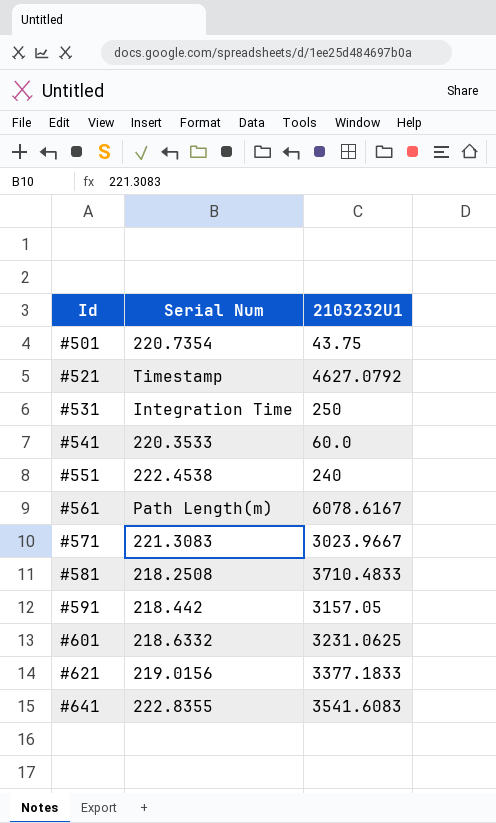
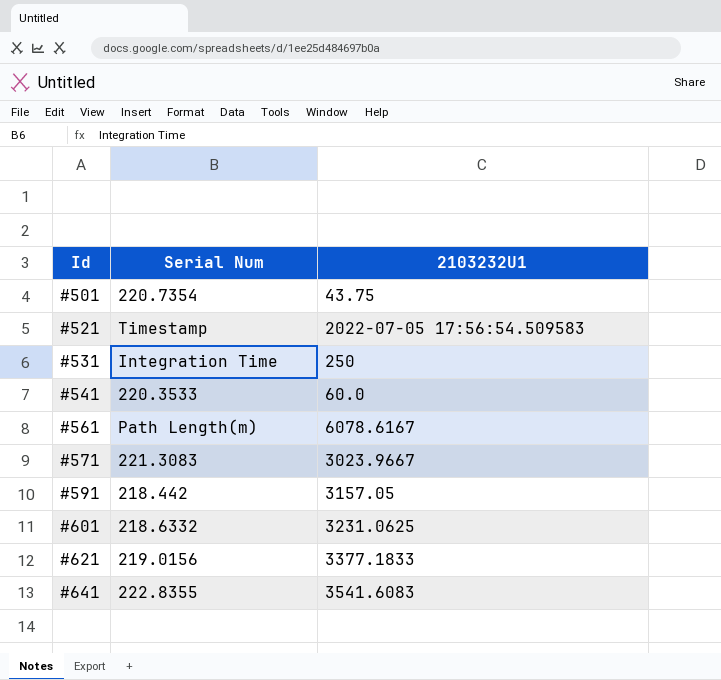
row #551: 222.4538 | 240 -> none
row #581: 218.2508 | 3710.4833 -> none
#521 | 2103232U1: 4627.0792 -> 2022-07-05 17:56:54.509583

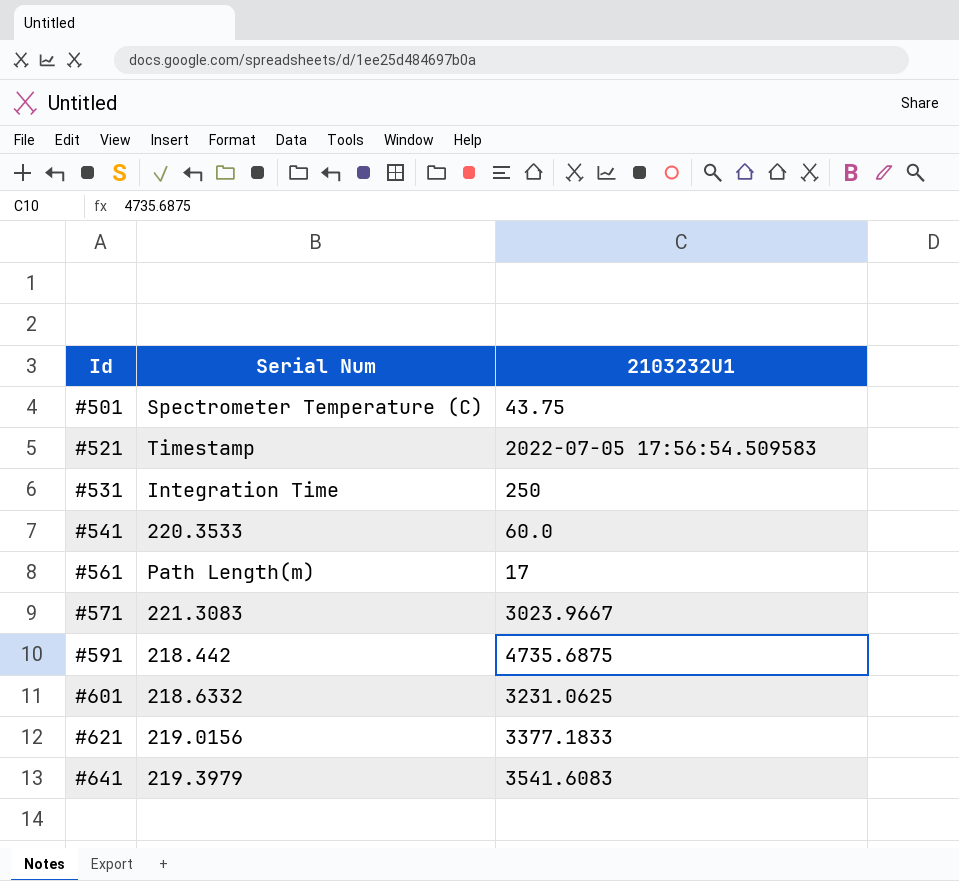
#501 | Serial Num: 220.7354 -> Spectrometer Temperature (C)
#561 | 2103232U1: 6078.6167 -> 17
#591 | 2103232U1: 3157.05 -> 4735.6875
#641 | Serial Num: 222.8355 -> 219.3979

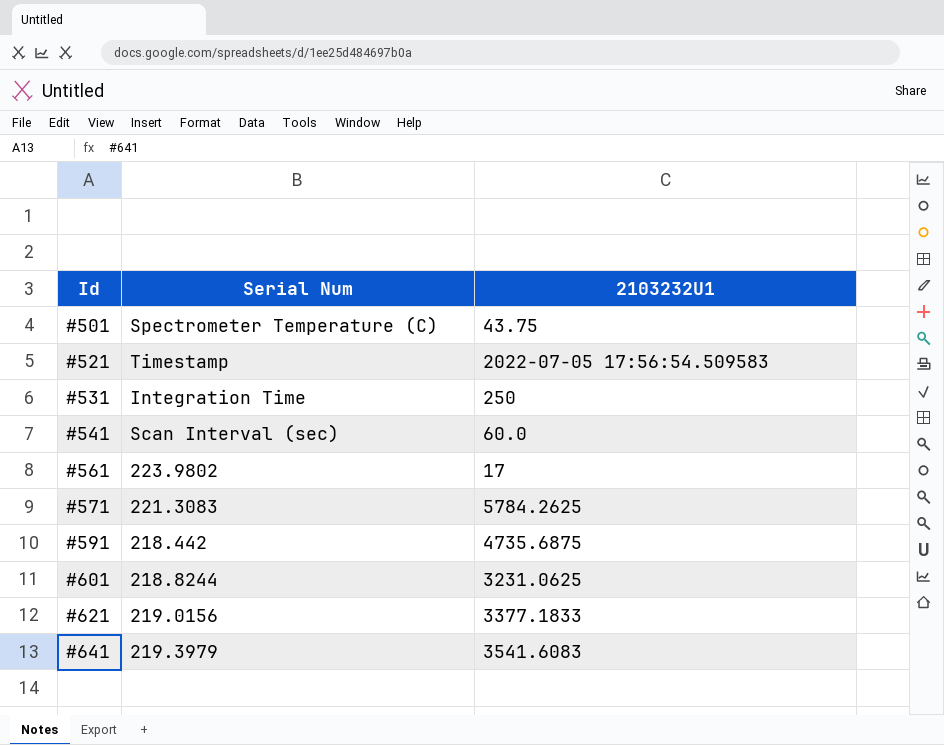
#541 | Serial Num: 220.3533 -> Scan Interval (sec)
#561 | Serial Num: Path Length(m) -> 223.9802
#571 | 2103232U1: 3023.9667 -> 5784.2625
#601 | Serial Num: 218.6332 -> 218.8244

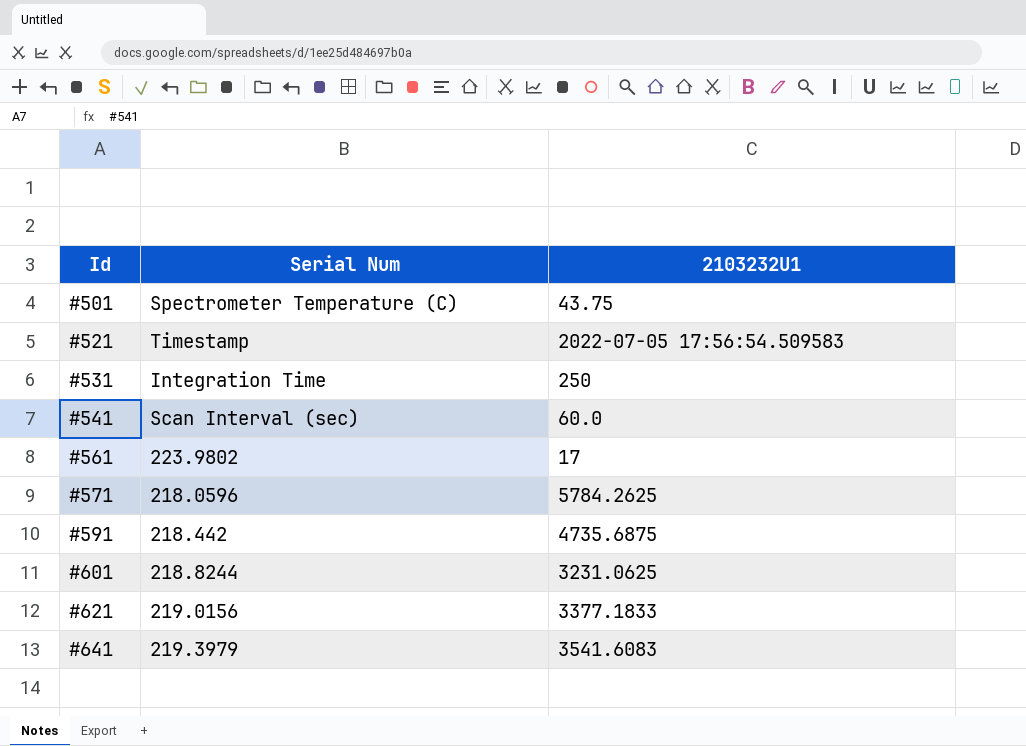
#571 | Serial Num: 221.3083 -> 218.0596

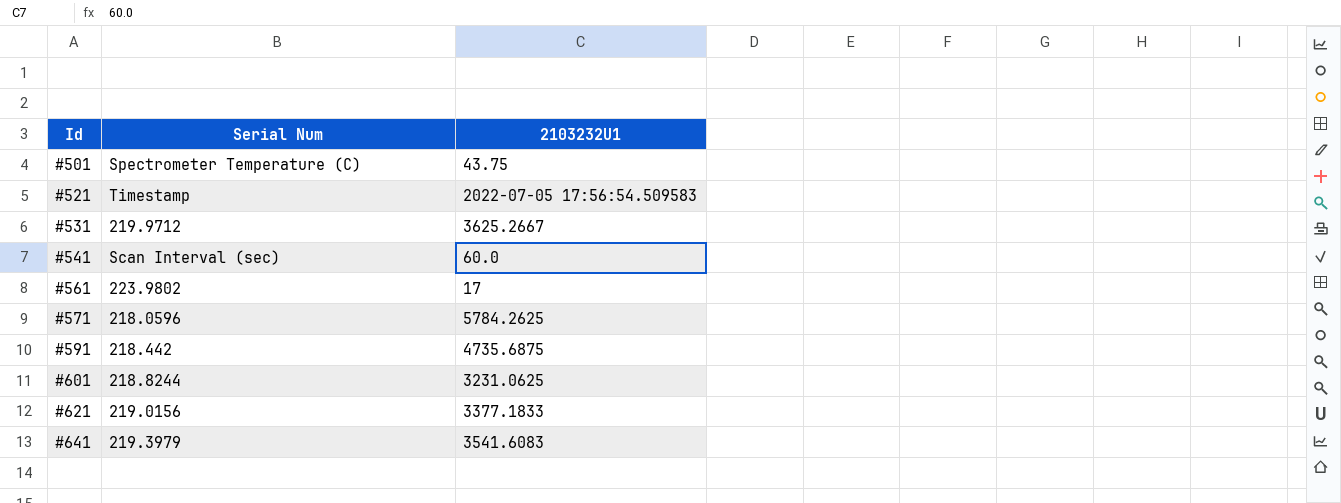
#531 | Serial Num: Integration Time -> 219.9712
#531 | 2103232U1: 250 -> 3625.2667

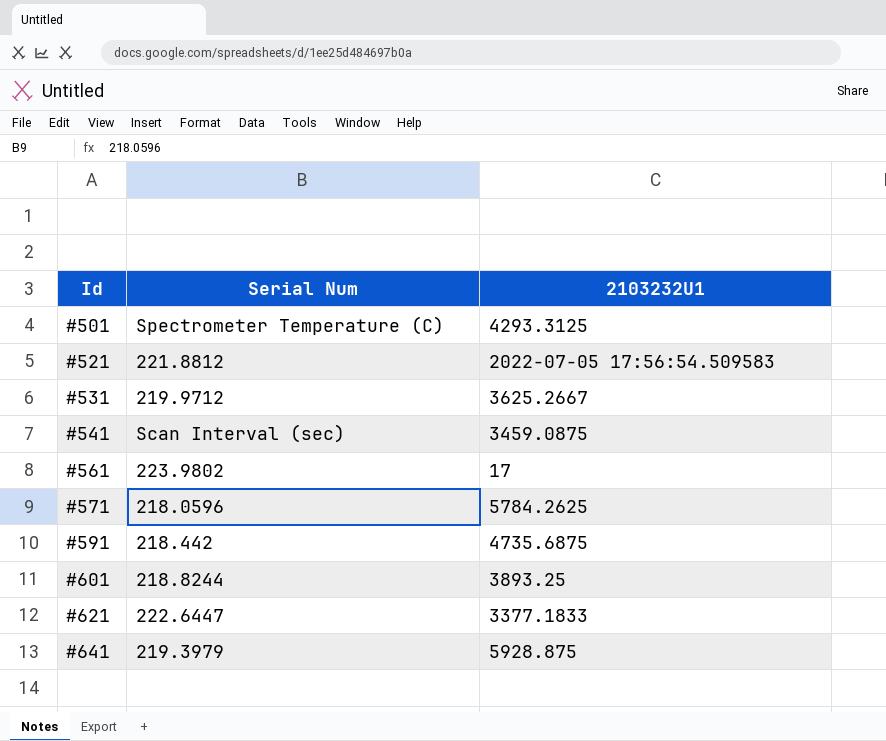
#501 | 2103232U1: 43.75 -> 4293.3125
#521 | Serial Num: Timestamp -> 221.8812
#541 | 2103232U1: 60.0 -> 3459.0875
#601 | 2103232U1: 3231.0625 -> 3893.25
#621 | Serial Num: 219.0156 -> 222.6447
#641 | 2103232U1: 3541.6083 -> 5928.875

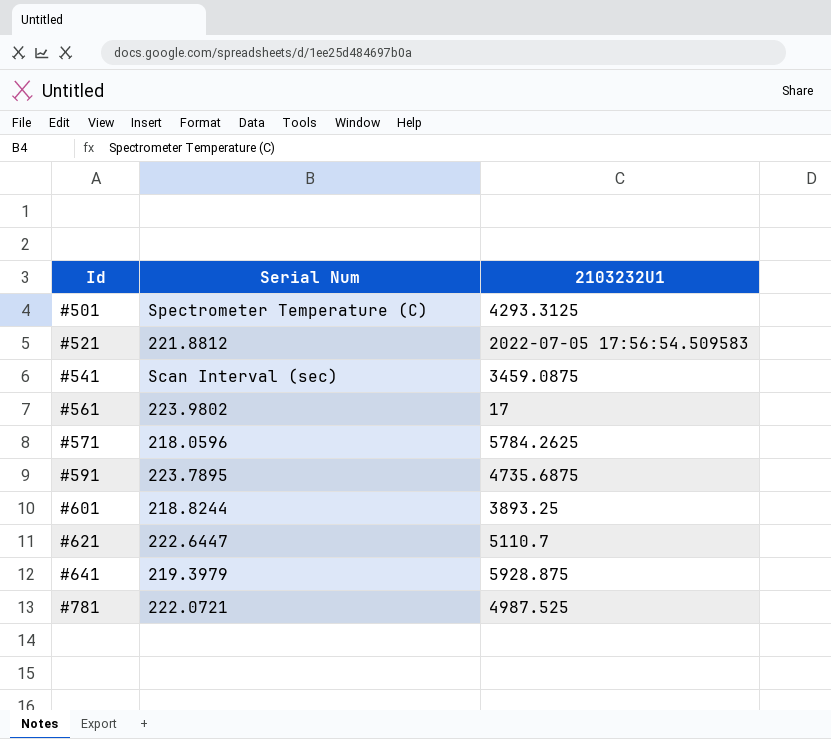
row #531: 219.9712 | 3625.2667 -> none
#591 | Serial Num: 218.442 -> 223.7895
#621 | 2103232U1: 3377.1833 -> 5110.7
row #781: none -> 222.0721 | 4987.525

